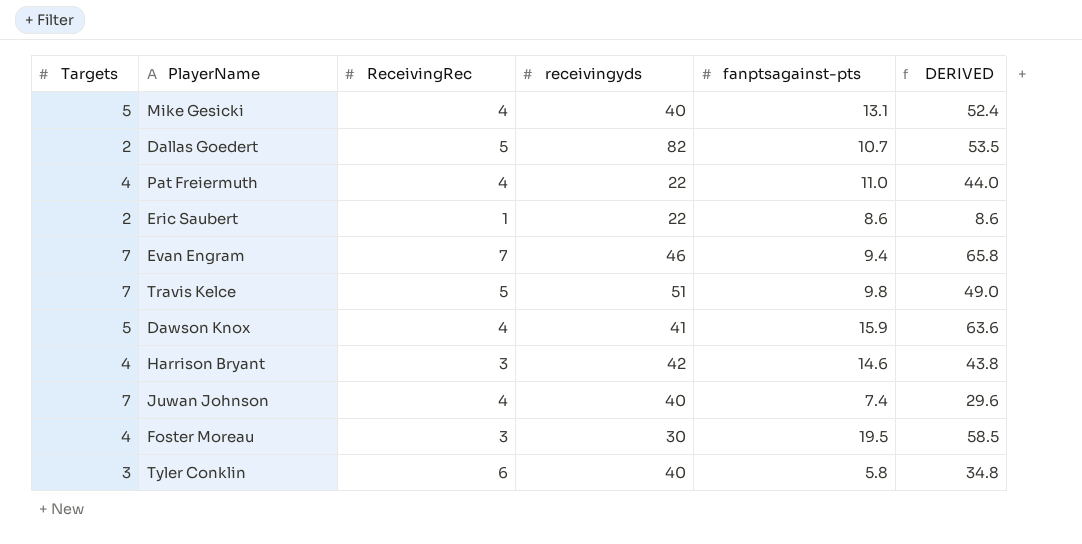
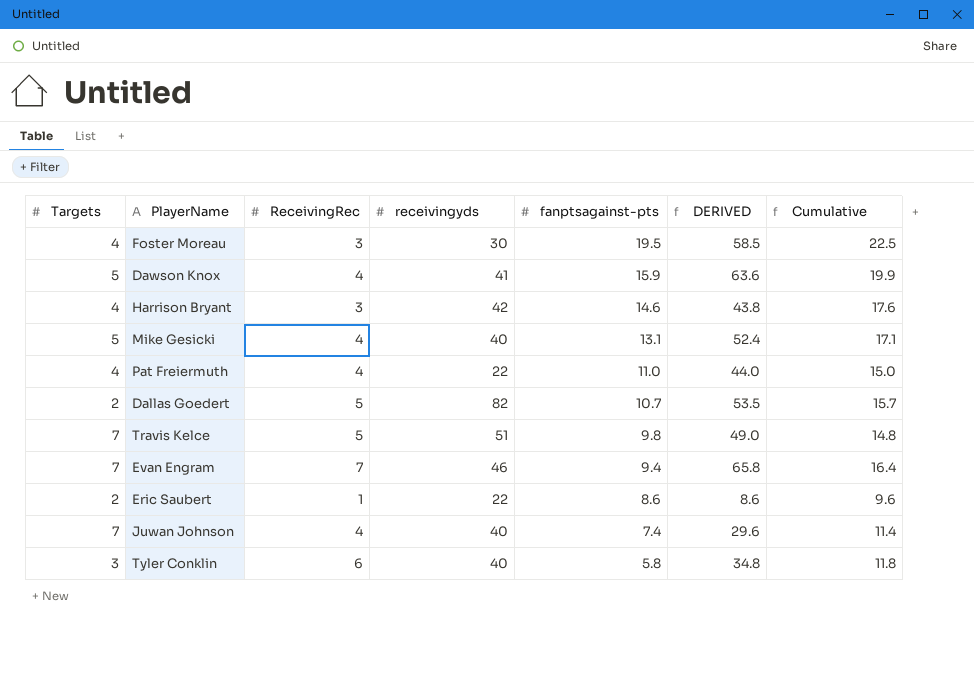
row order: none -> fanptsagainst-pts descending
column Cumulative | formula: none -> [ReceivingRec] + [fanptsagainst-pts]

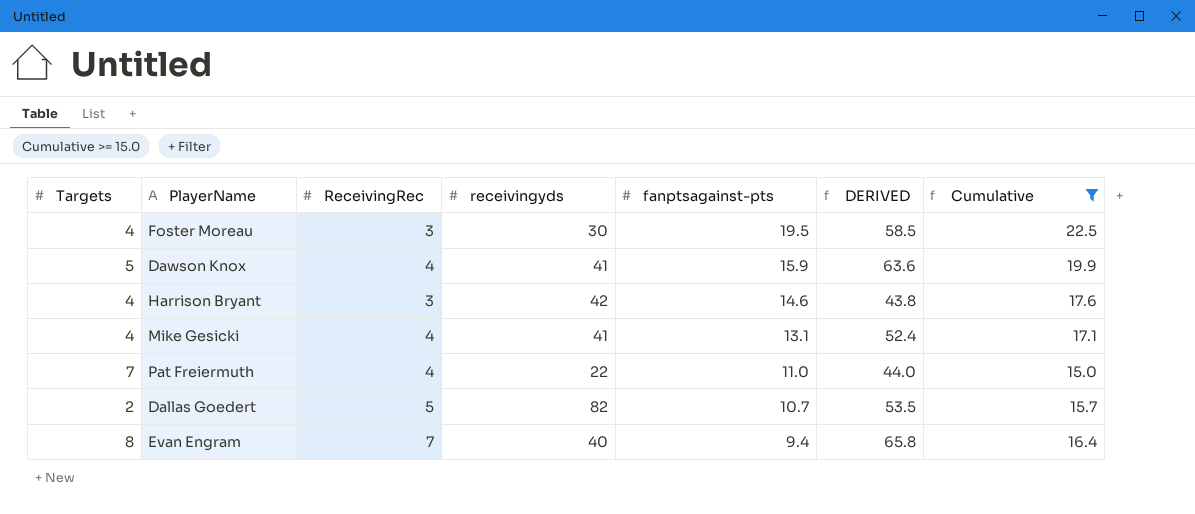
filter: none -> Cumulative >= 15.0
Mike Gesicki | Targets: 5 -> 4
Mike Gesicki | receivingyds: 40 -> 41
Pat Freiermuth | Targets: 4 -> 7
Evan Engram | Targets: 7 -> 8
Evan Engram | receivingyds: 46 -> 40

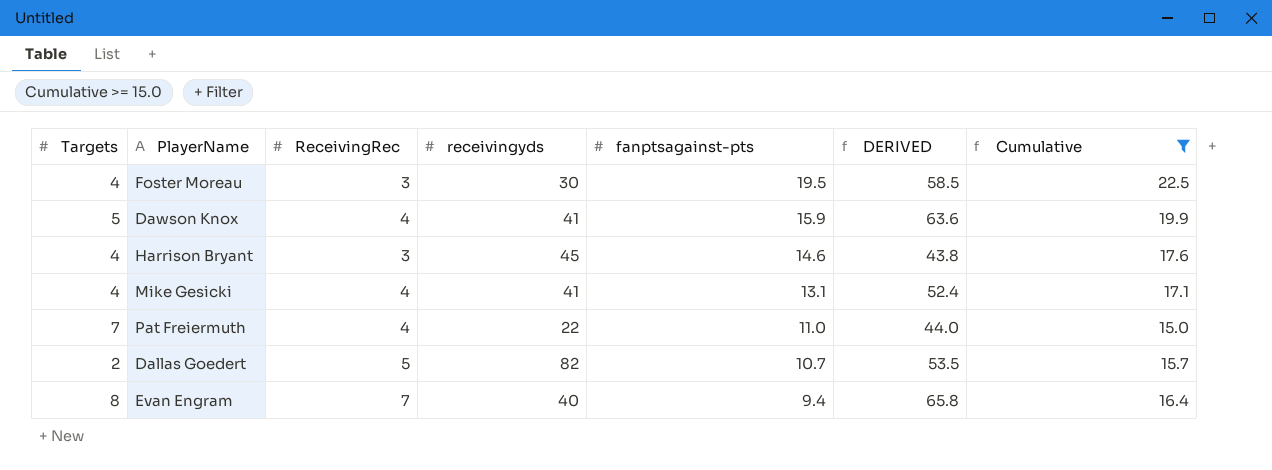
Harrison Bryant | receivingyds: 42 -> 45

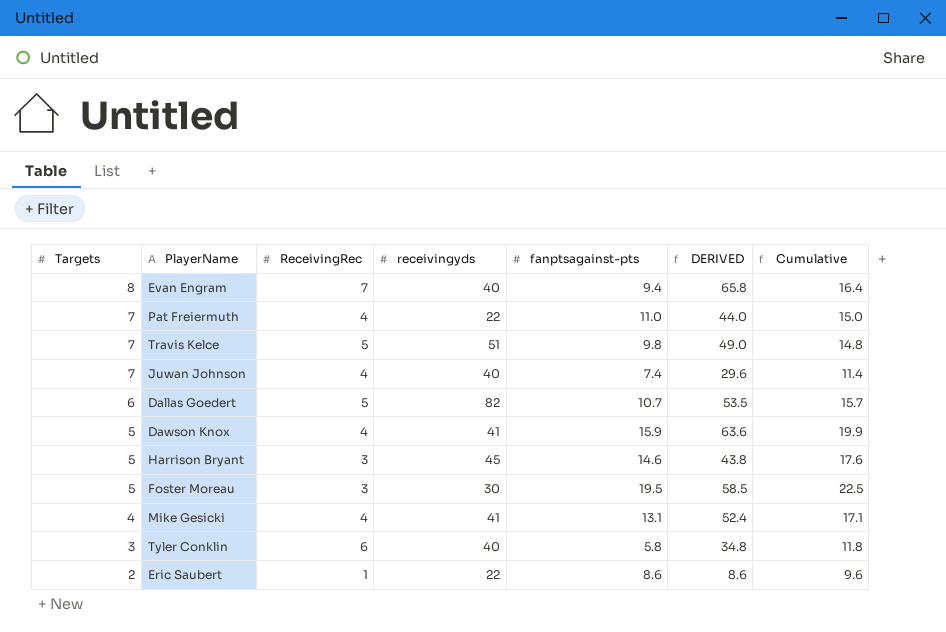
filter: Cumulative >= 15.0 -> none
row order: fanptsagainst-pts descending -> Targets descending
Dallas Goedert | Targets: 2 -> 6
Harrison Bryant | Targets: 4 -> 5
Foster Moreau | Targets: 4 -> 5

